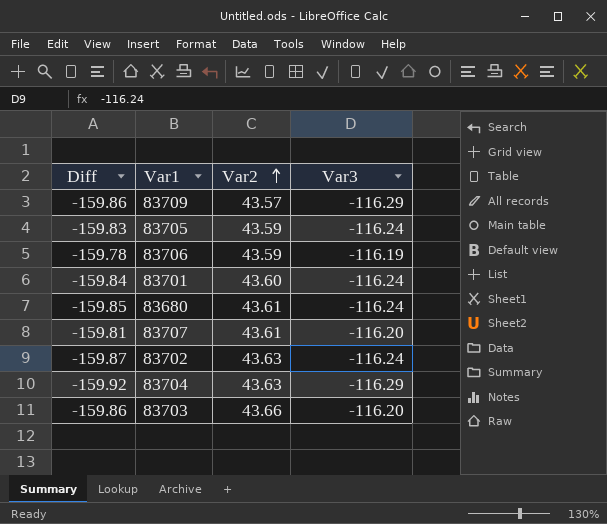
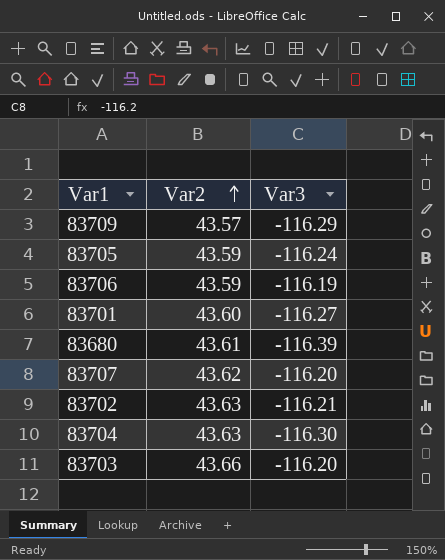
column Diff | formula: [Var3] - [Var2] -> none
83701 | Var3: -116.24 -> -116.27
83680 | Var3: -116.24 -> -116.39
83707 | Var2: 43.61 -> 43.62
83702 | Var3: -116.24 -> -116.21
83704 | Var3: -116.29 -> -116.30

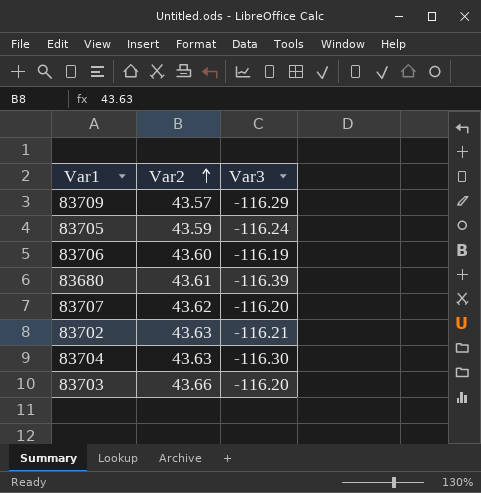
row 83701: 43.60 | -116.27 -> none
83706 | Var2: 43.59 -> 43.60

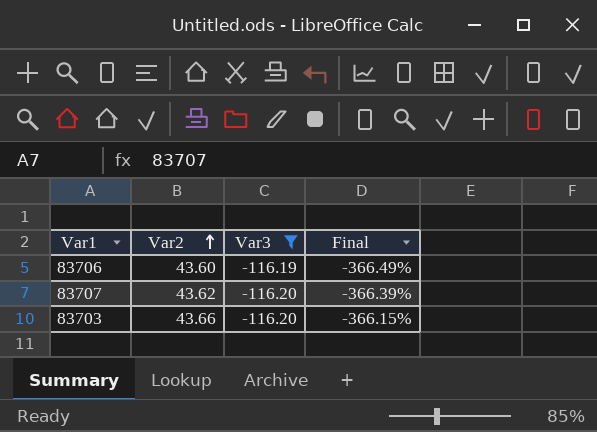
filter: none -> Var3 >= -116.20
column Final | formula: none -> ([Var3] - [Var2]) / [Var2]

